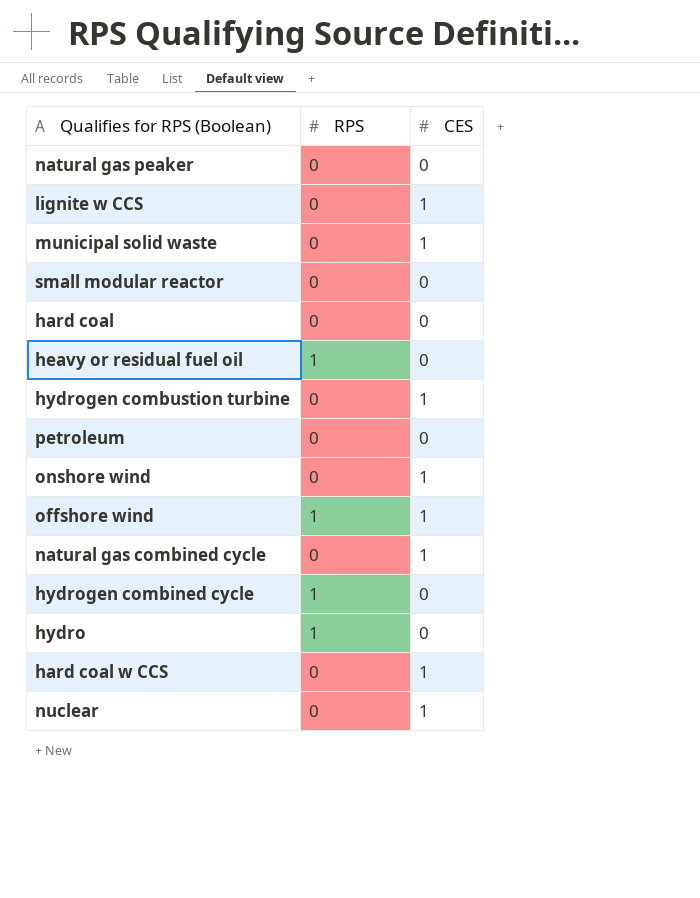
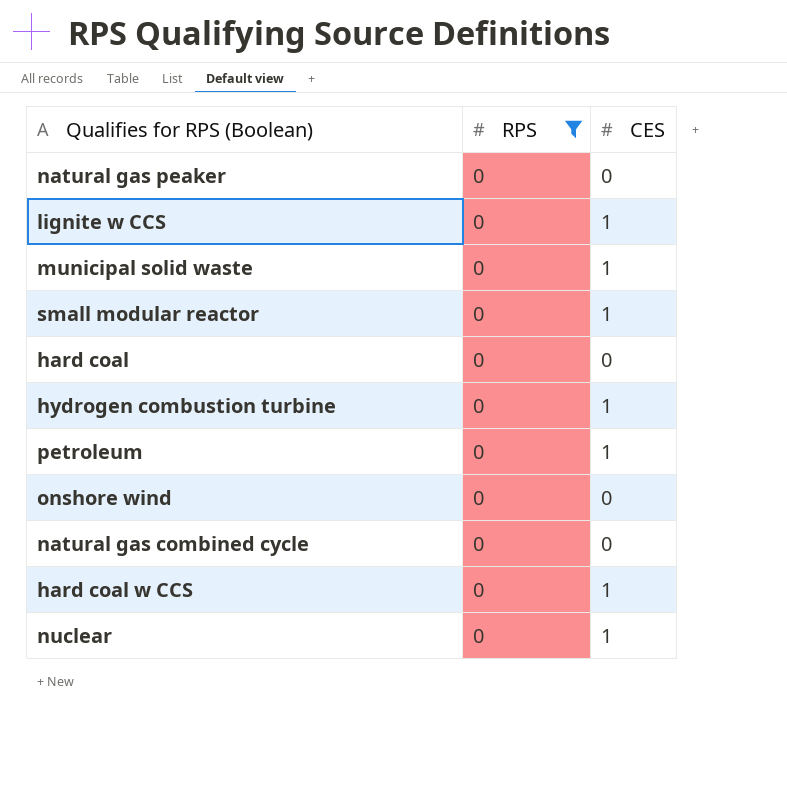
filter: none -> RPS = 0
small modular reactor | CES: 0 -> 1
petroleum | CES: 0 -> 1
onshore wind | CES: 1 -> 0
natural gas combined cycle | CES: 1 -> 0

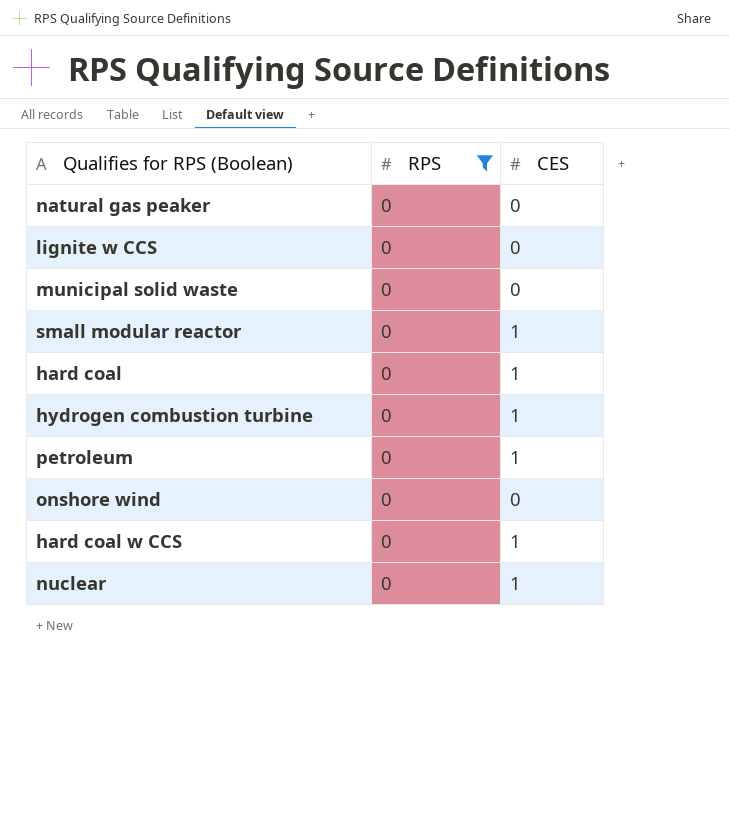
row natural gas combined cycle: 0 | 0 -> none
lignite w CCS | CES: 1 -> 0
municipal solid waste | CES: 1 -> 0
hard coal | CES: 0 -> 1

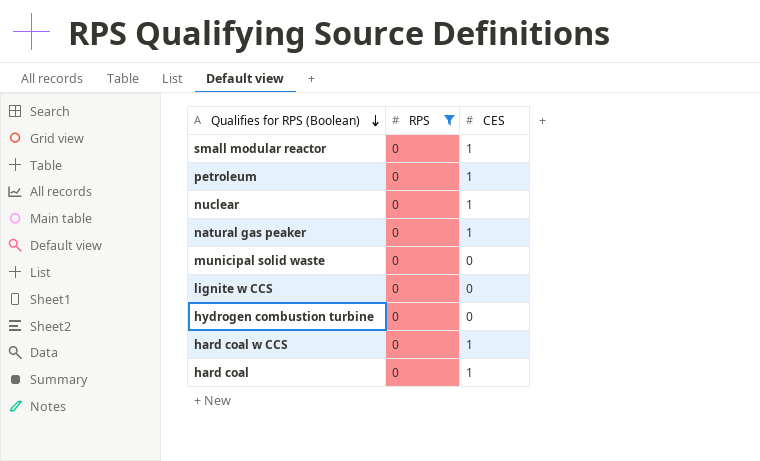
row order: none -> Qualifies for RPS (Boolean) descending
row onshore wind: 0 | 0 -> none
natural gas peaker | CES: 0 -> 1
hydrogen combustion turbine | CES: 1 -> 0

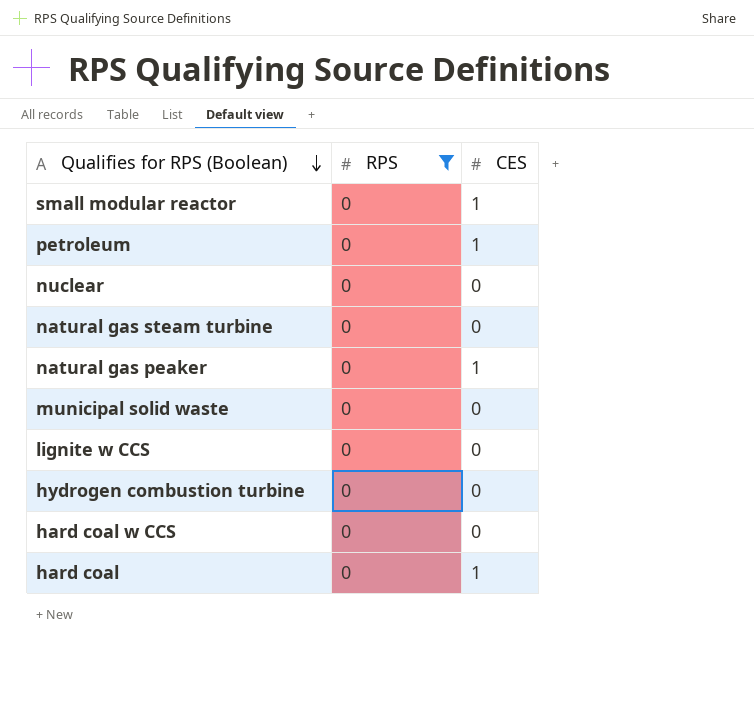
nuclear | CES: 1 -> 0
row natural gas steam turbine: none -> 0 | 0
hard coal w CCS | CES: 1 -> 0

